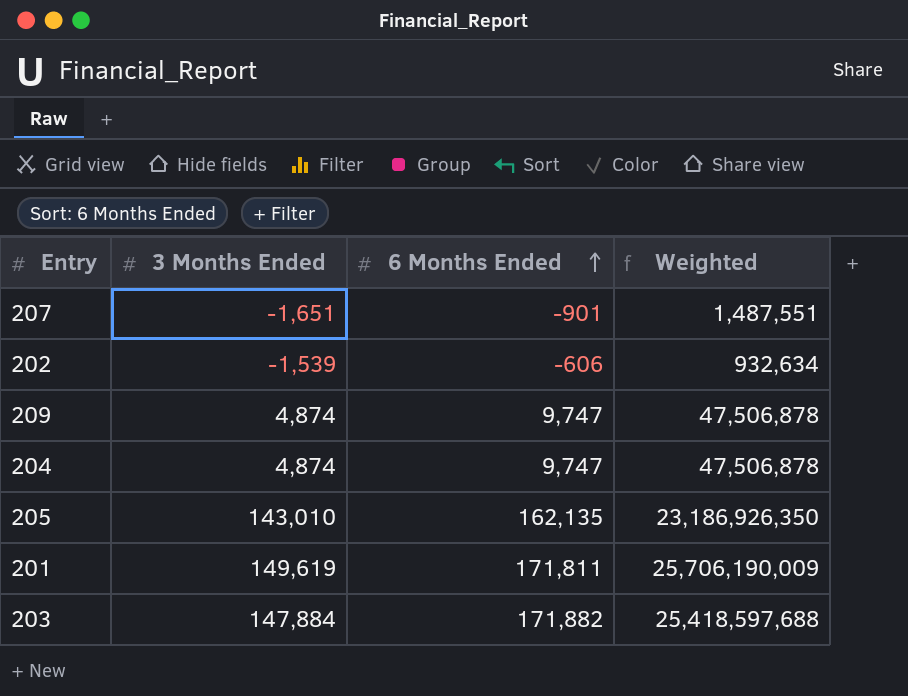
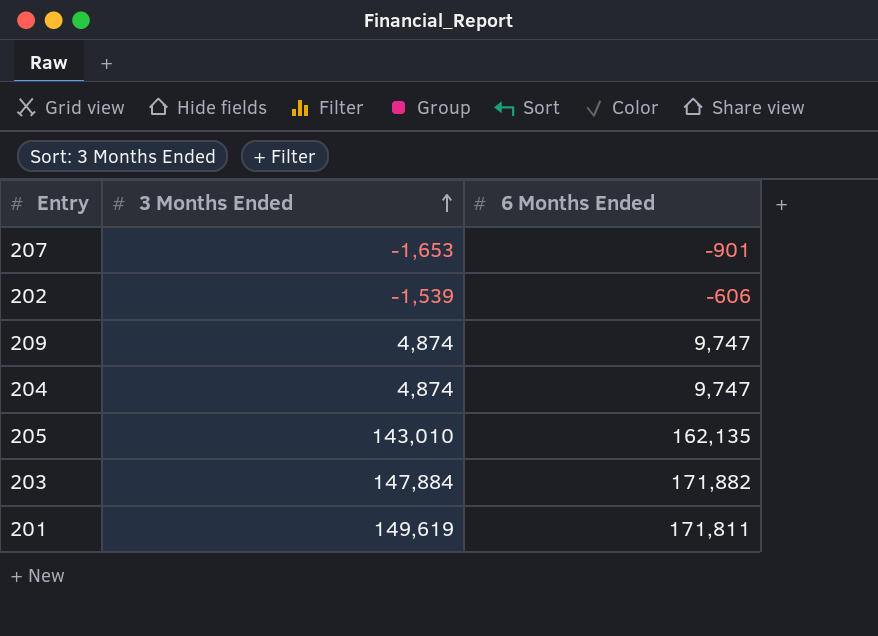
row order: 6 Months Ended ascending -> 3 Months Ended ascending
column Weighted | formula: [3 Months Ended] * [6 Months Ended] -> none
207 | 3 Months Ended: -1,651 -> -1,653

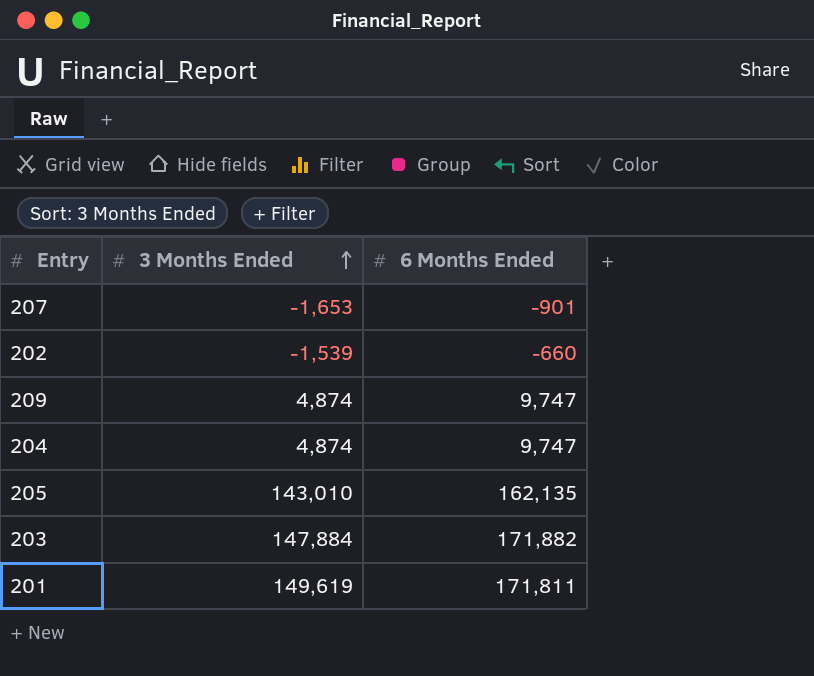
202 | 6 Months Ended: -606 -> -660

